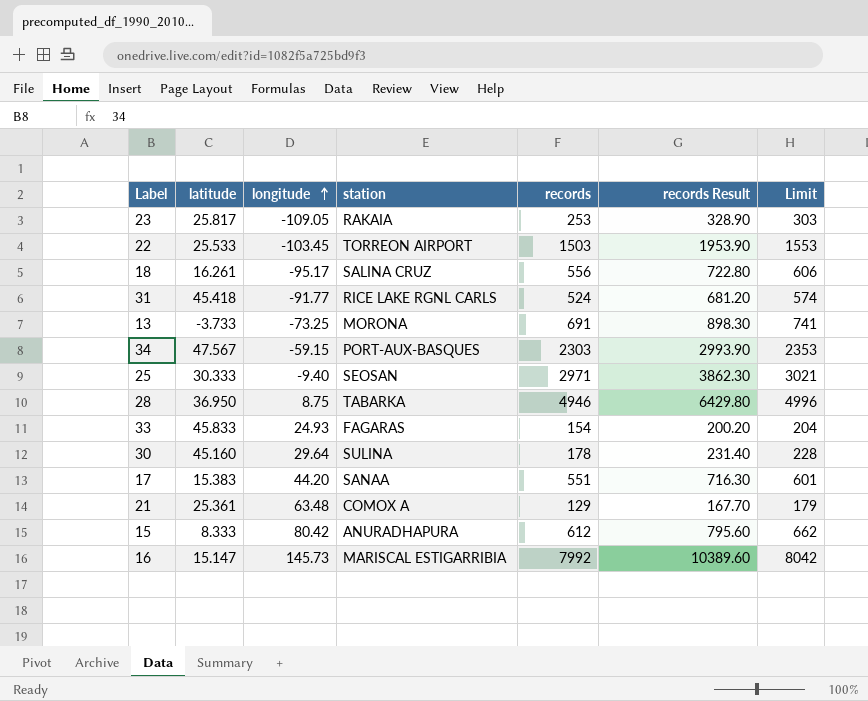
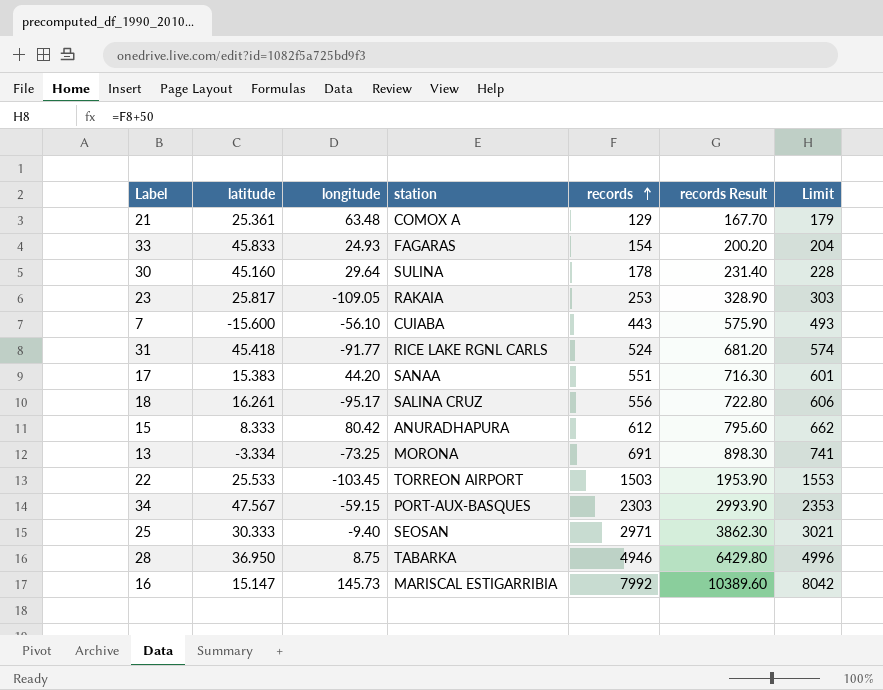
row order: longitude ascending -> records ascending
row 7: none -> -15.600 | -56.10 | CUIABA | 443 | 575.90 | 493
13 | latitude: -3.733 -> -3.334

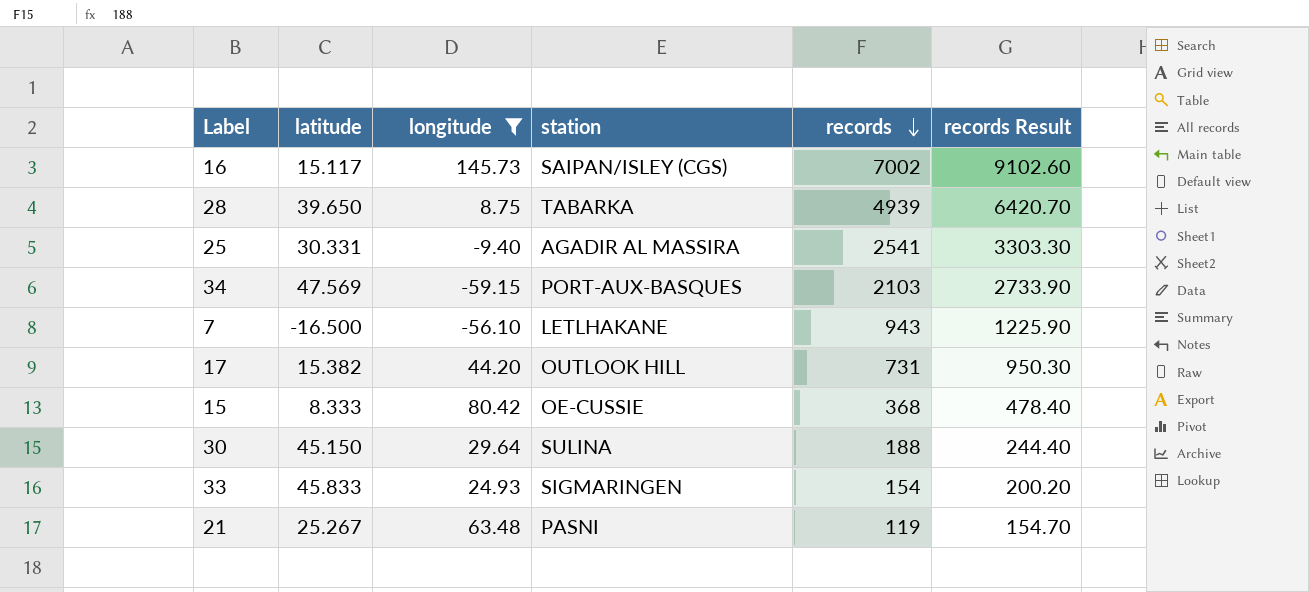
filter: none -> longitude >= -59.15
row order: records ascending -> records descending
column Limit | formula: [records] + 50 -> none
16 | latitude: 15.147 -> 15.117
16 | station: MARISCAL ESTIGARRIBIA -> SAIPAN/ISLEY (CGS)
16 | records: 7992 -> 7002
16 | records Result: 10389.60 -> 9102.60
28 | latitude: 36.950 -> 39.650
28 | records: 4946 -> 4939
28 | records Result: 6429.80 -> 6420.70
25 | latitude: 30.333 -> 30.331
25 | station: SEOSAN -> AGADIR AL MASSIRA
25 | records: 2971 -> 2541
25 | records Result: 3862.30 -> 3303.30
34 | latitude: 47.567 -> 47.569
34 | records: 2303 -> 2103
34 | records Result: 2993.90 -> 2733.90
7 | latitude: -15.600 -> -16.500
7 | station: CUIABA -> LETLHAKANE
7 | records: 443 -> 943
7 | records Result: 575.90 -> 1225.90
17 | latitude: 15.383 -> 15.382
17 | station: SANAA -> OUTLOOK HILL
17 | records: 551 -> 731
17 | records Result: 716.30 -> 950.30
15 | station: ANURADHAPURA -> OE-CUSSIE
15 | records: 612 -> 368
15 | records Result: 795.60 -> 478.40
30 | latitude: 45.160 -> 45.150
30 | records: 178 -> 188
30 | records Result: 231.40 -> 244.40
33 | station: FAGARAS -> SIGMARINGEN
21 | latitude: 25.361 -> 25.267
21 | station: COMOX A -> PASNI
21 | records: 129 -> 119
21 | records Result: 167.70 -> 154.70

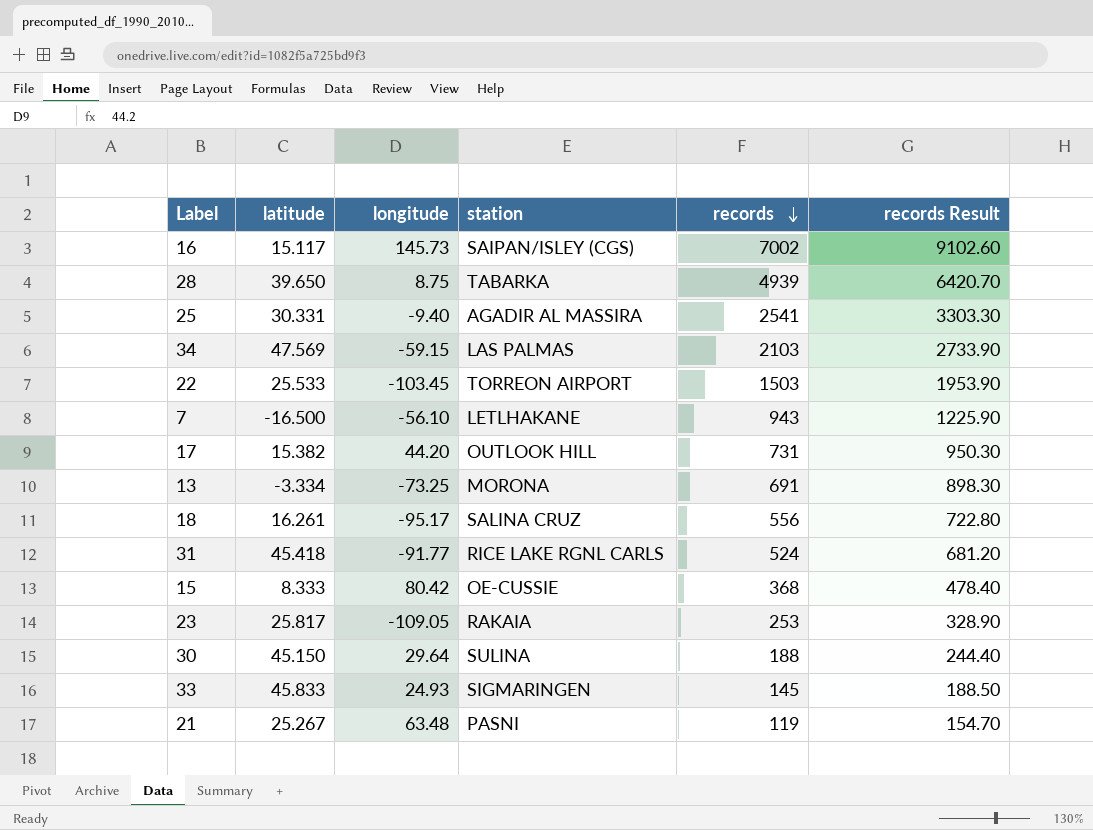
filter: longitude >= -59.15 -> none
34 | station: PORT-AUX-BASQUES -> LAS PALMAS
33 | records: 154 -> 145
33 | records Result: 200.20 -> 188.50

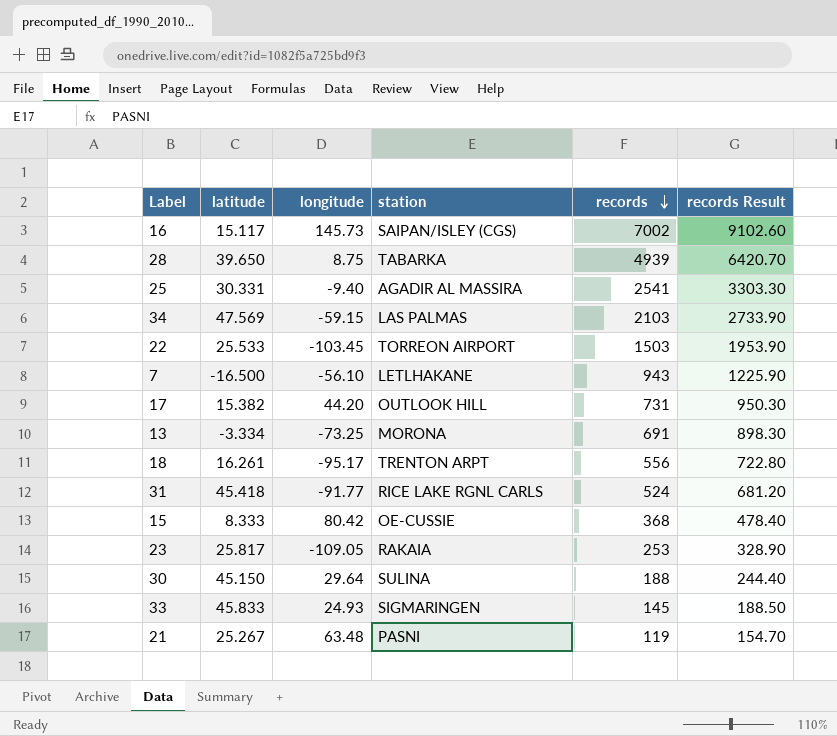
18 | station: SALINA CRUZ -> TRENTON ARPT

